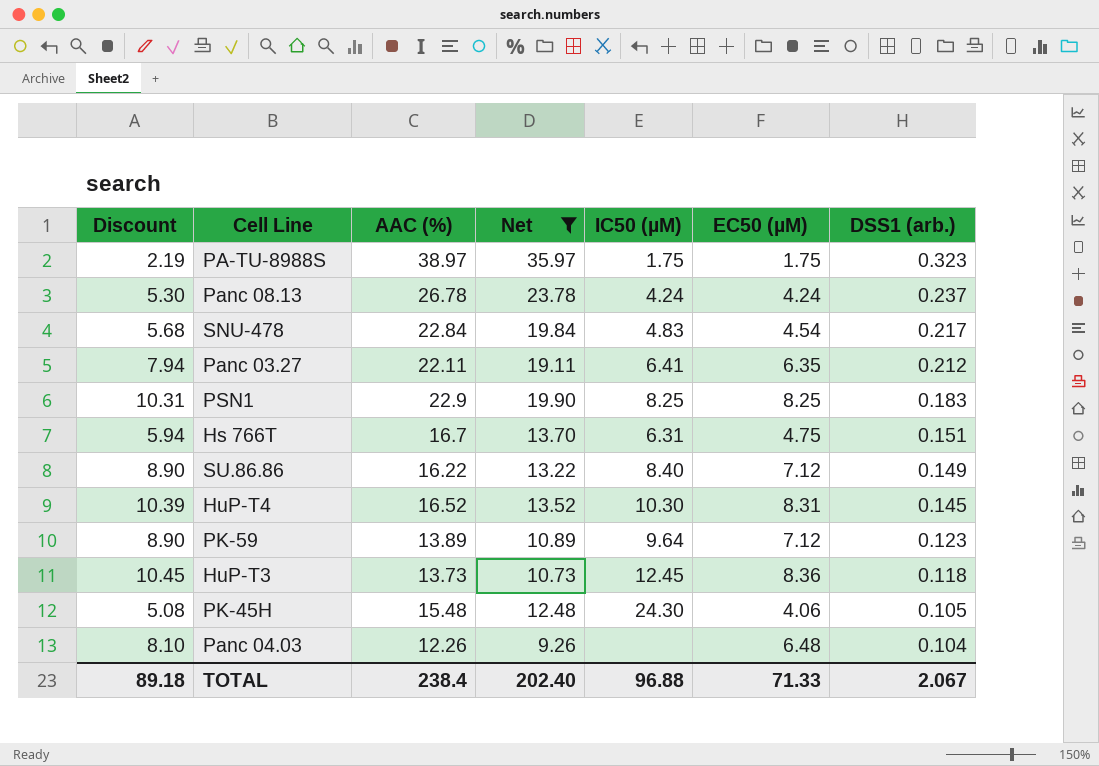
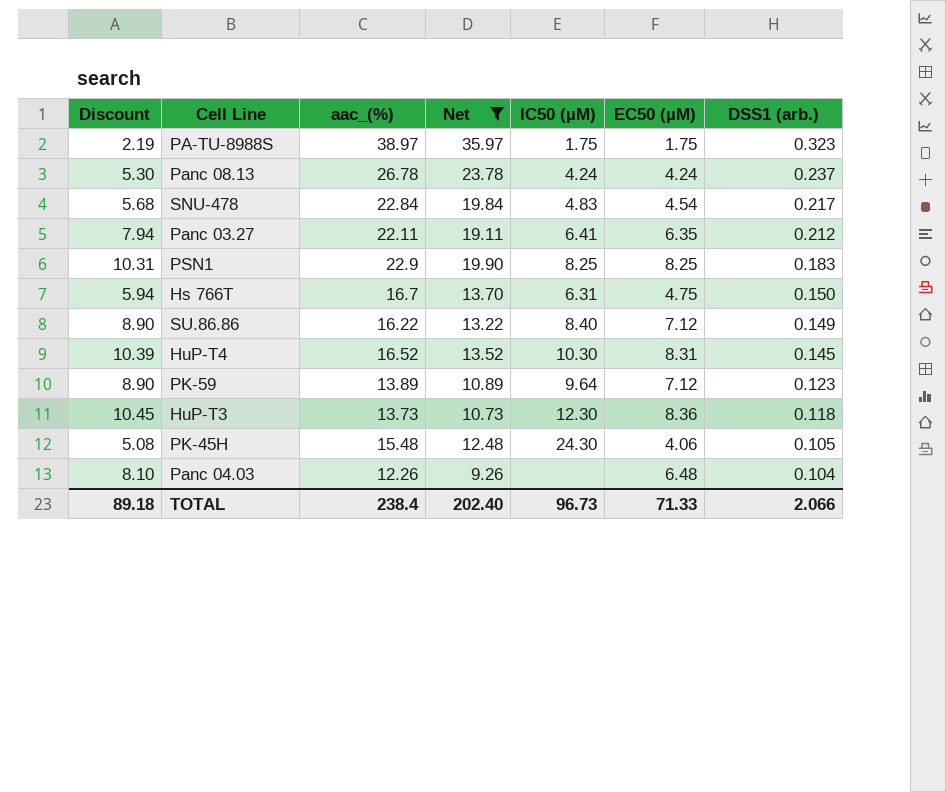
column name: AAC (%) -> aac_(%)
Hs 766T | DSS1 (arb.): 0.151 -> 0.150
HuP-T3 | IC50 (µM): 12.45 -> 12.30
TOTAL | IC50 (µM): 96.88 -> 96.73
TOTAL | DSS1 (arb.): 2.067 -> 2.066

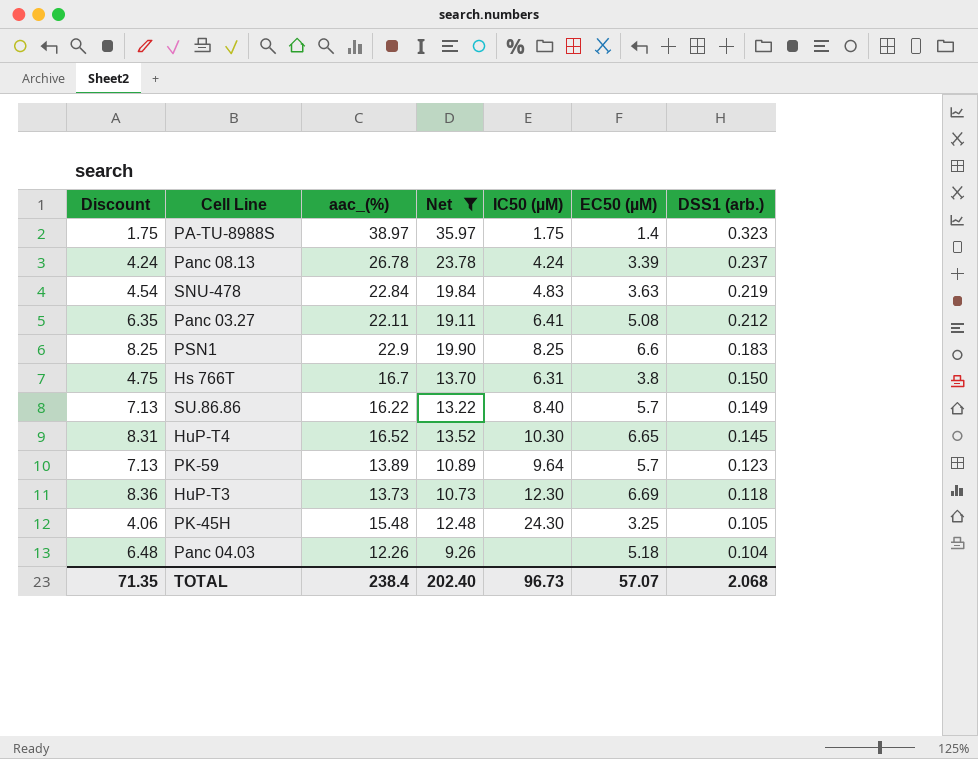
PA-TU-8988S | Discount: 2.19 -> 1.75
PA-TU-8988S | EC50 (µM): 1.75 -> 1.4
Panc 08.13 | Discount: 5.30 -> 4.24
Panc 08.13 | EC50 (µM): 4.24 -> 3.39
SNU-478 | Discount: 5.68 -> 4.54
SNU-478 | EC50 (µM): 4.54 -> 3.63
SNU-478 | DSS1 (arb.): 0.217 -> 0.219
Panc 03.27 | Discount: 7.94 -> 6.35
Panc 03.27 | EC50 (µM): 6.35 -> 5.08
PSN1 | Discount: 10.31 -> 8.25
PSN1 | EC50 (µM): 8.25 -> 6.6
Hs 766T | Discount: 5.94 -> 4.75
Hs 766T | EC50 (µM): 4.75 -> 3.8
SU.86.86 | Discount: 8.90 -> 7.13
SU.86.86 | EC50 (µM): 7.12 -> 5.7
HuP-T4 | Discount: 10.39 -> 8.31
HuP-T4 | EC50 (µM): 8.31 -> 6.65
PK-59 | Discount: 8.90 -> 7.13
PK-59 | EC50 (µM): 7.12 -> 5.7
HuP-T3 | Discount: 10.45 -> 8.36
HuP-T3 | EC50 (µM): 8.36 -> 6.69
PK-45H | Discount: 5.08 -> 4.06
PK-45H | EC50 (µM): 4.06 -> 3.25
Panc 04.03 | Discount: 8.10 -> 6.48
Panc 04.03 | EC50 (µM): 6.48 -> 5.18
TOTAL | Discount: 89.18 -> 71.35
TOTAL | EC50 (µM): 71.33 -> 57.07
TOTAL | DSS1 (arb.): 2.066 -> 2.068

